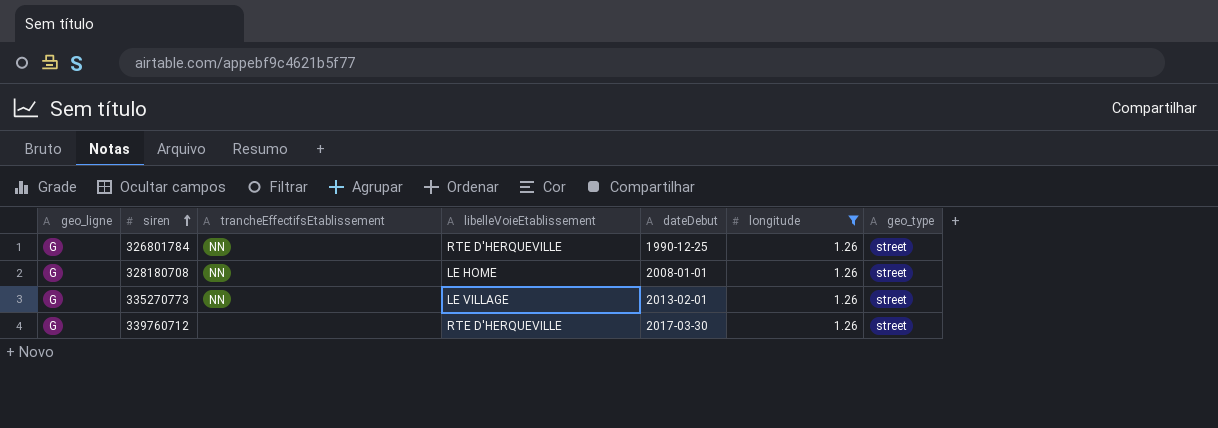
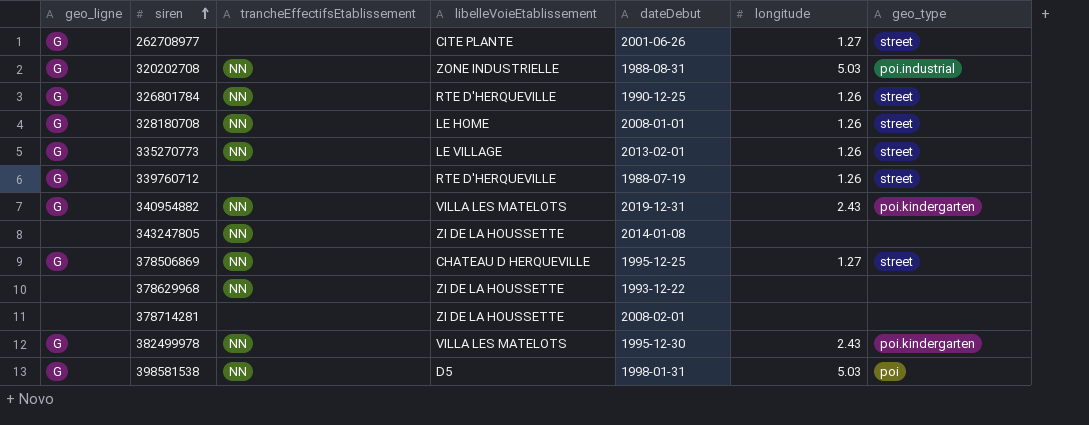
filter: longitude = 1.26 -> none
339760712 | dateDebut: 2017-03-30 -> 1988-07-19

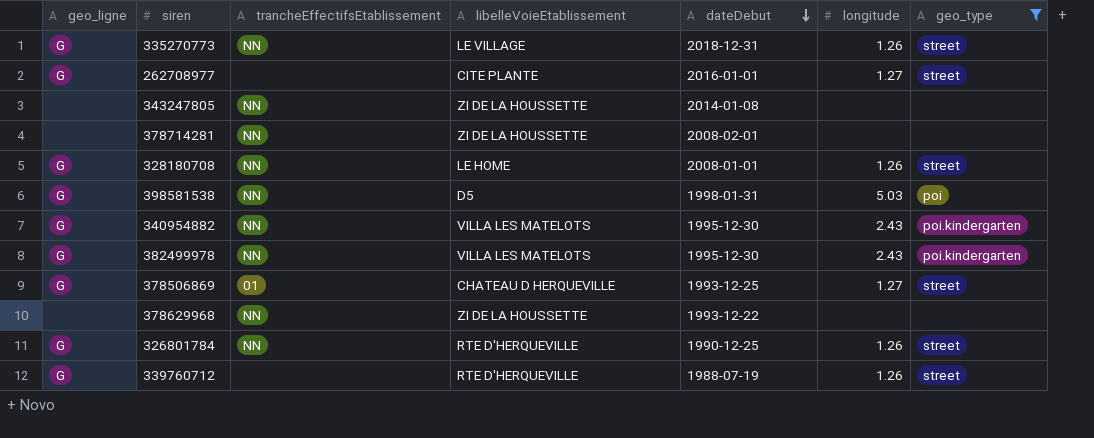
filter: none -> geo_type != poi.industrial
row order: siren ascending -> dateDebut descending
335270773 | dateDebut: 2013-02-01 -> 2018-12-31
262708977 | dateDebut: 2001-06-26 -> 2016-01-01
378714281 | trancheEffectifsEtablissement: none -> NN
340954882 | dateDebut: 2019-12-31 -> 1995-12-30
378506869 | trancheEffectifsEtablissement: NN -> 01
378506869 | dateDebut: 1995-12-25 -> 1993-12-25

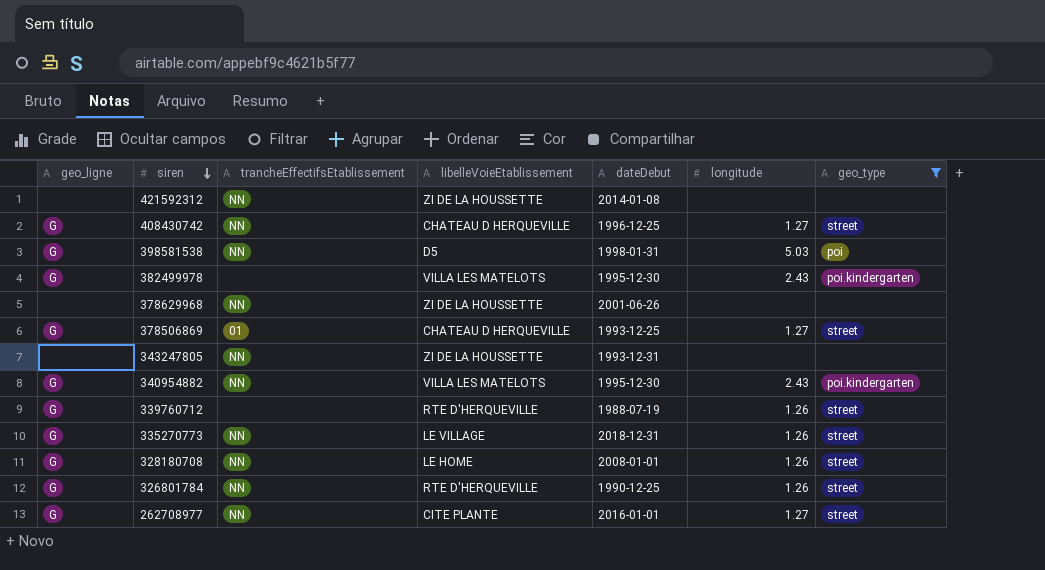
row order: dateDebut descending -> siren descending
row 378714281: none | NN | ZI DE LA HOUSSETTE | 2008-02-01 | none | none -> none
row 421592312: none -> none | NN | ZI DE LA HOUSSETTE | 2014-01-08 | none | none
row 408430742: none -> G | NN | CHATEAU D HERQUEVILLE | 1996-12-25 | 1.27 | street
382499978 | trancheEffectifsEtablissement: NN -> none
378629968 | dateDebut: 1993-12-22 -> 2001-06-26
343247805 | dateDebut: 2014-01-08 -> 1993-12-31
262708977 | trancheEffectifsEtablissement: none -> NN

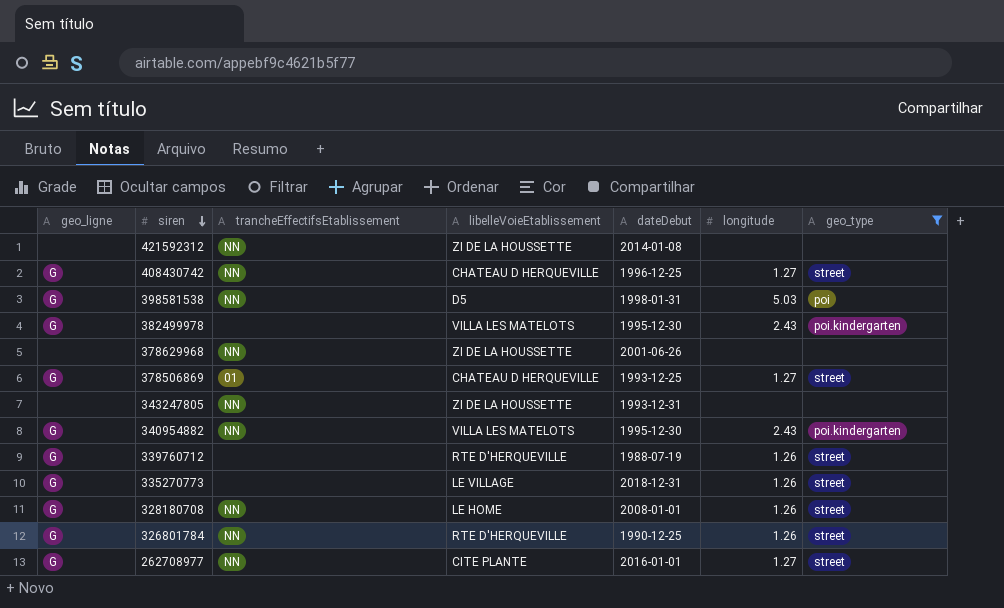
335270773 | trancheEffectifsEtablissement: NN -> none

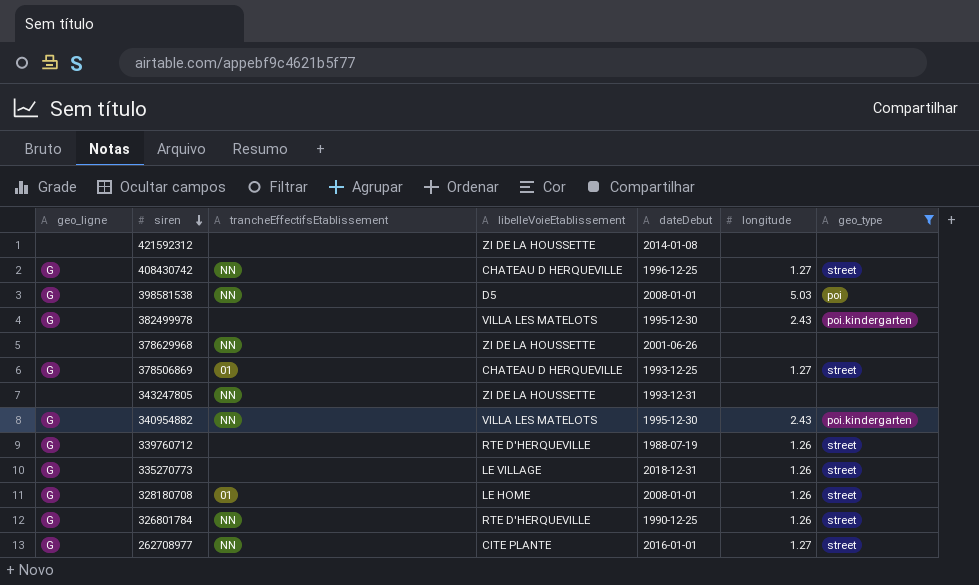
421592312 | trancheEffectifsEtablissement: NN -> none
398581538 | dateDebut: 1998-01-31 -> 2008-01-01
328180708 | trancheEffectifsEtablissement: NN -> 01

